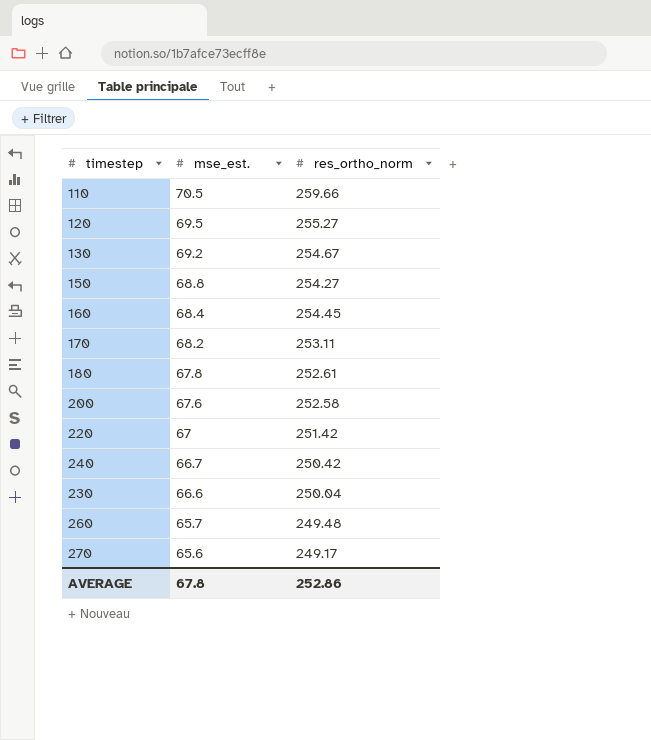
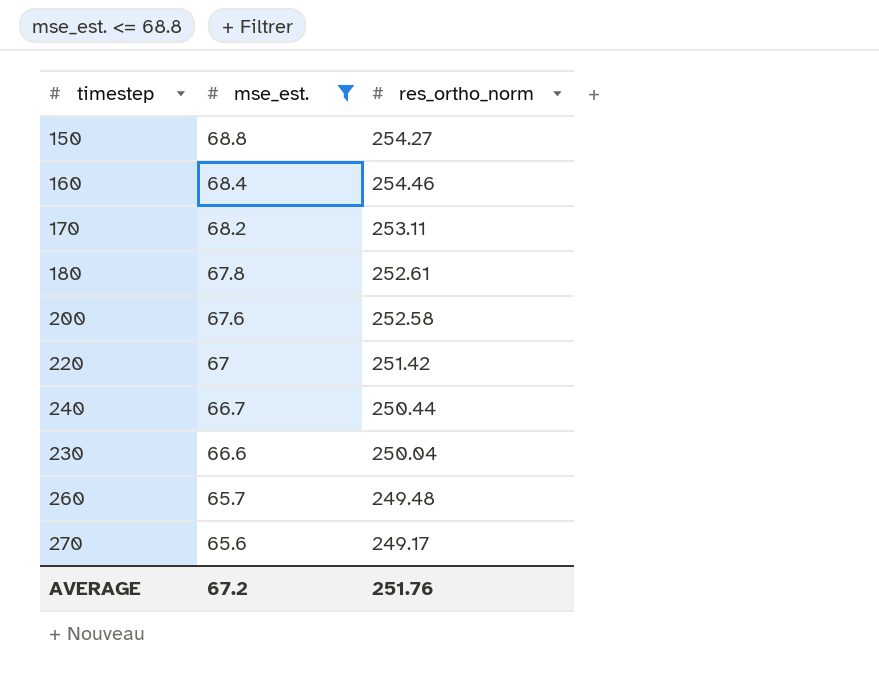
filter: none -> mse_est. <= 68.8
160 | res_ortho_norm: 254.45 -> 254.46
240 | res_ortho_norm: 250.42 -> 250.44
AVERAGE | mse_est.: 67.8 -> 67.2
AVERAGE | res_ortho_norm: 252.86 -> 251.76

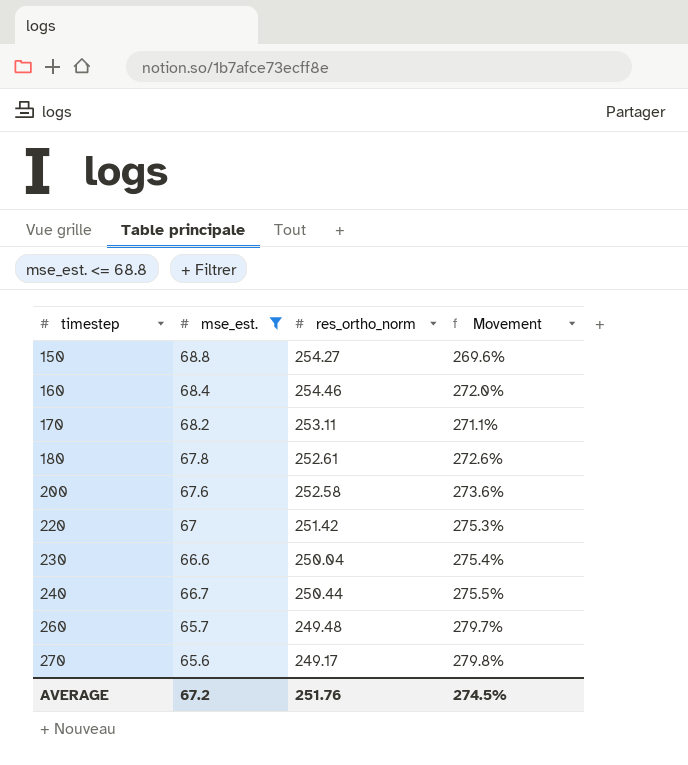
row order: mse_est. descending -> timestep ascending
column Movement | formula: none -> ([res_ortho_norm] - [mse_est.]) / [mse_est.]

